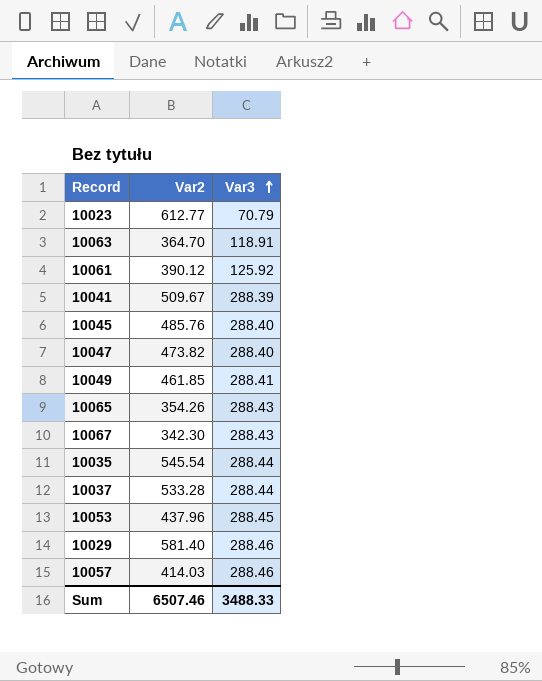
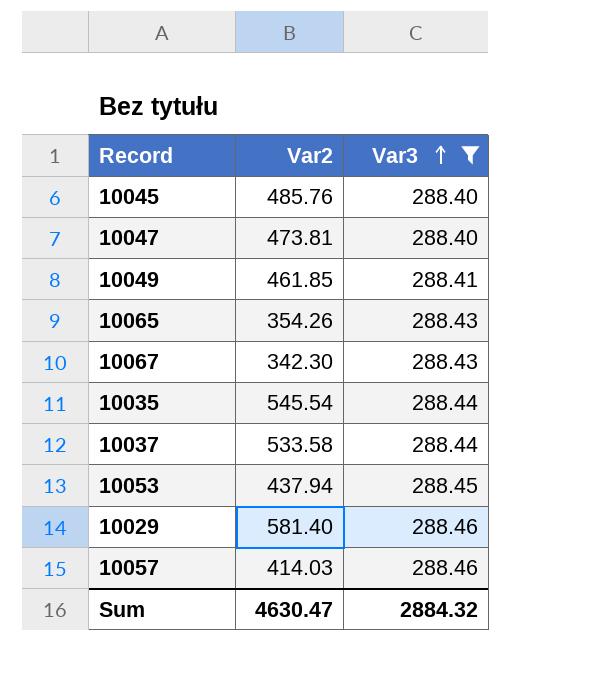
filter: none -> Var3 >= 288.40
10047 | Var2: 473.82 -> 473.81
10037 | Var2: 533.28 -> 533.58
10053 | Var2: 437.96 -> 437.94
Sum | Var2: 6507.46 -> 4630.47
Sum | Var3: 3488.33 -> 2884.32

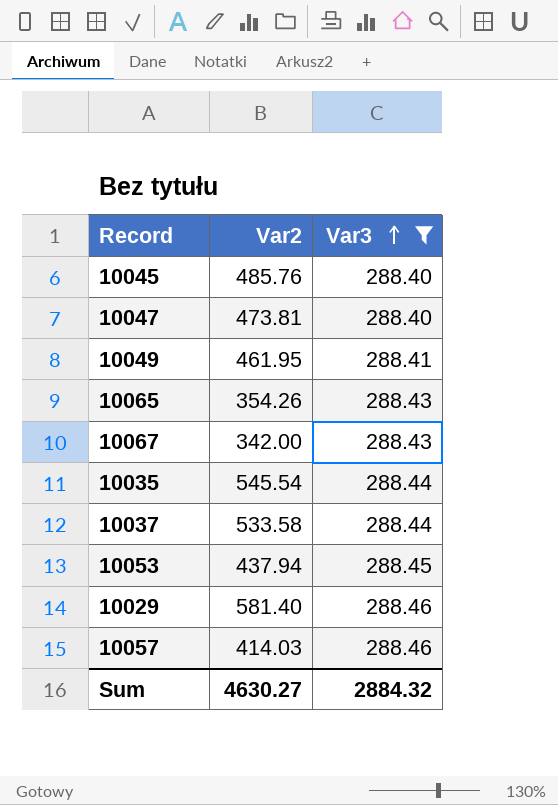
10049 | Var2: 461.85 -> 461.95
10067 | Var2: 342.30 -> 342.00
Sum | Var2: 4630.47 -> 4630.27

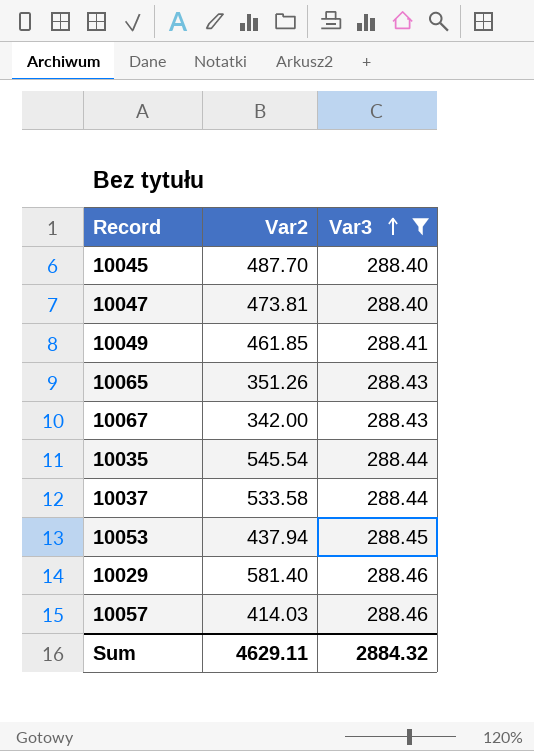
10045 | Var2: 485.76 -> 487.70
10049 | Var2: 461.95 -> 461.85
10065 | Var2: 354.26 -> 351.26
Sum | Var2: 4630.27 -> 4629.11

